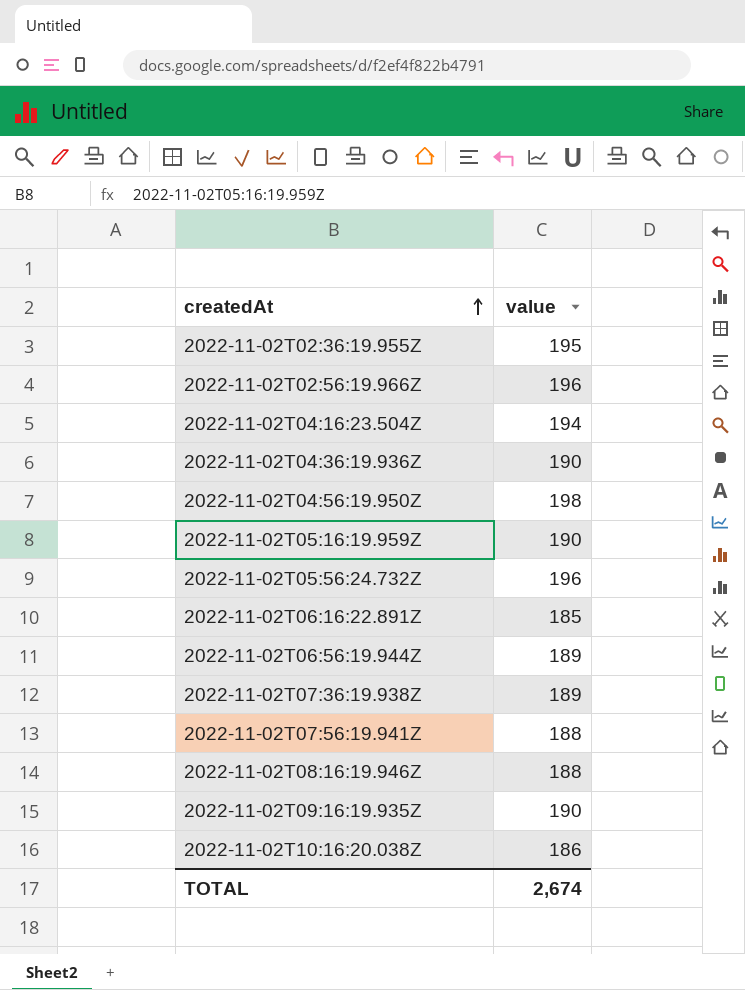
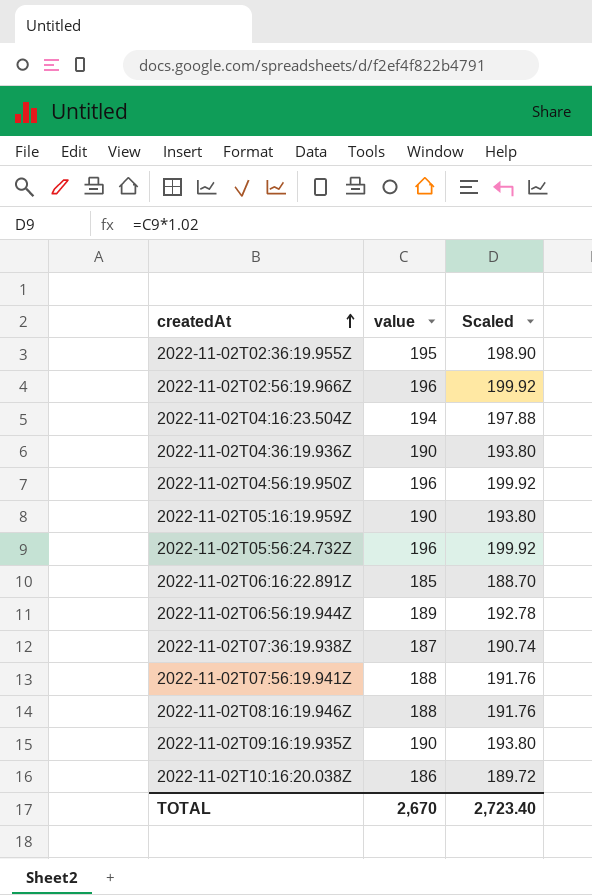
column Scaled | formula: none -> [value] * 1.02
2022-11-02T04:56:19.950Z | value: 198 -> 196
2022-11-02T07:36:19.938Z | value: 189 -> 187
TOTAL | value: 2,674 -> 2,670

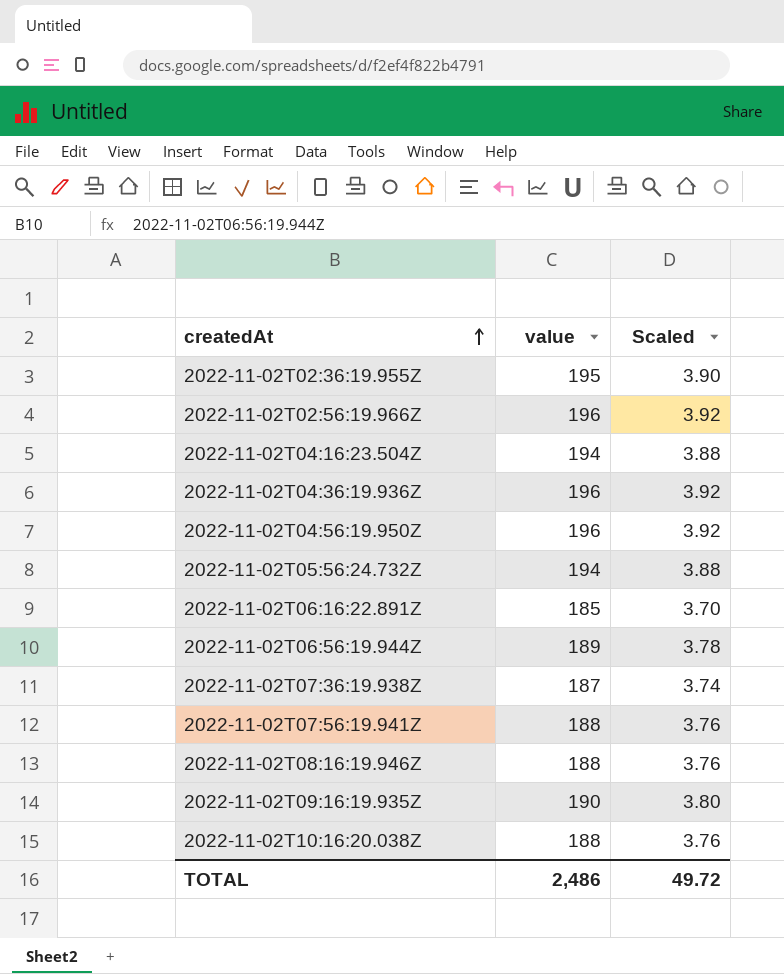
column Scaled | formula: [value] * 1.02 -> [value] * 0.02
row 2022-11-02T05:16:19.959Z: 190 | 193.80 -> none
2022-11-02T04:36:19.936Z | value: 190 -> 196
2022-11-02T05:56:24.732Z | value: 196 -> 194
2022-11-02T10:16:20.038Z | value: 186 -> 188
TOTAL | value: 2,670 -> 2,486
TOTAL | Scaled: 2,723.40 -> 49.72

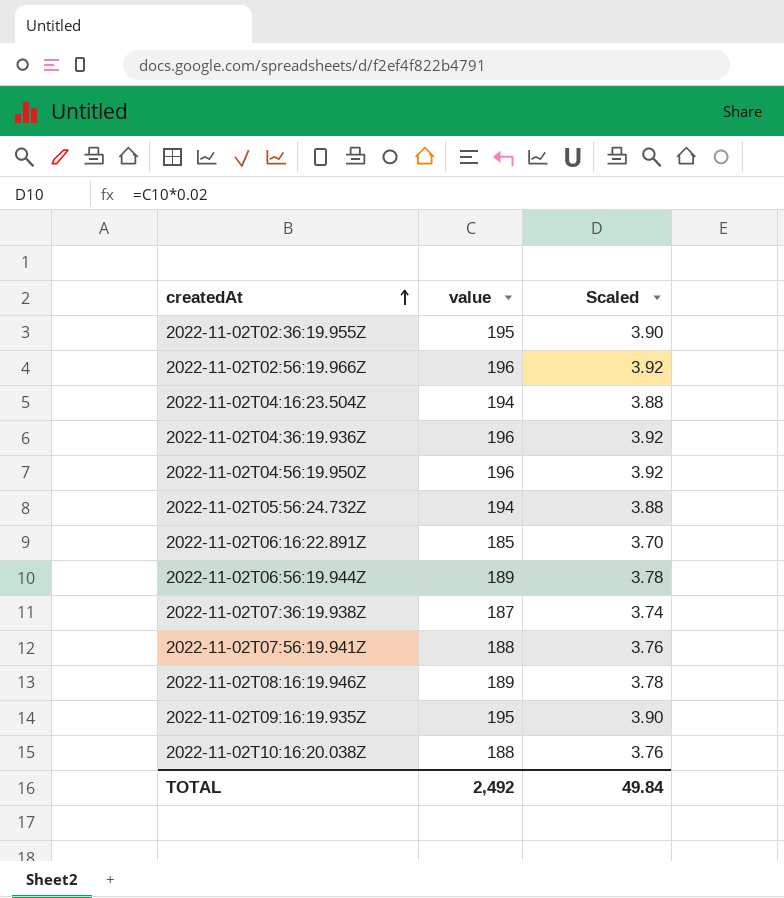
2022-11-02T08:16:19.946Z | value: 188 -> 189
2022-11-02T08:16:19.946Z | Scaled: 3.76 -> 3.78
2022-11-02T09:16:19.935Z | value: 190 -> 195
2022-11-02T09:16:19.935Z | Scaled: 3.80 -> 3.90
TOTAL | value: 2,486 -> 2,492
TOTAL | Scaled: 49.72 -> 49.84

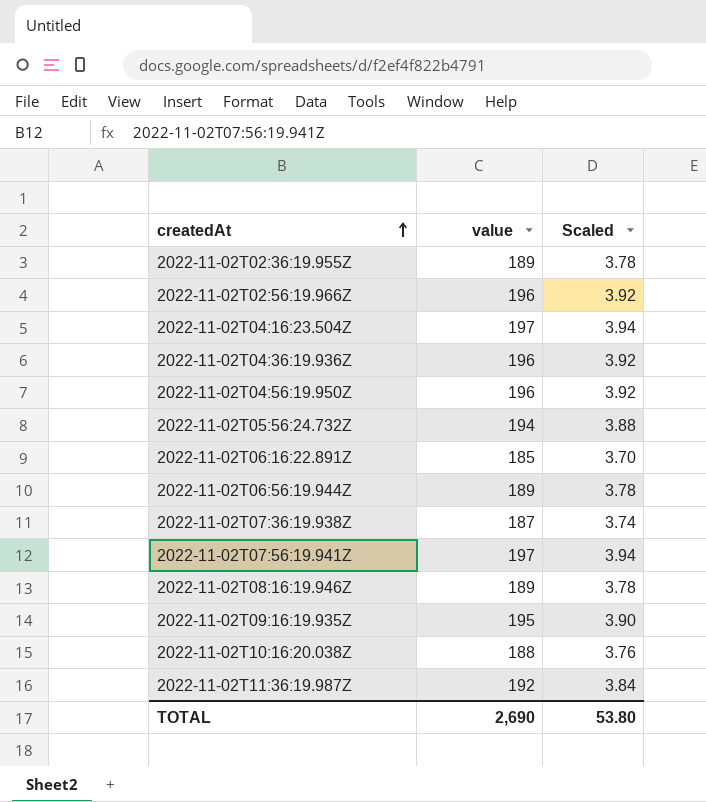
2022-11-02T02:36:19.955Z | value: 195 -> 189
2022-11-02T02:36:19.955Z | Scaled: 3.90 -> 3.78
2022-11-02T04:16:23.504Z | value: 194 -> 197
2022-11-02T04:16:23.504Z | Scaled: 3.88 -> 3.94
2022-11-02T07:56:19.941Z | value: 188 -> 197
2022-11-02T07:56:19.941Z | Scaled: 3.76 -> 3.94
row 2022-11-02T11:36:19.987Z: none -> 192 | 3.84
TOTAL | value: 2,492 -> 2,690
TOTAL | Scaled: 49.84 -> 53.80

